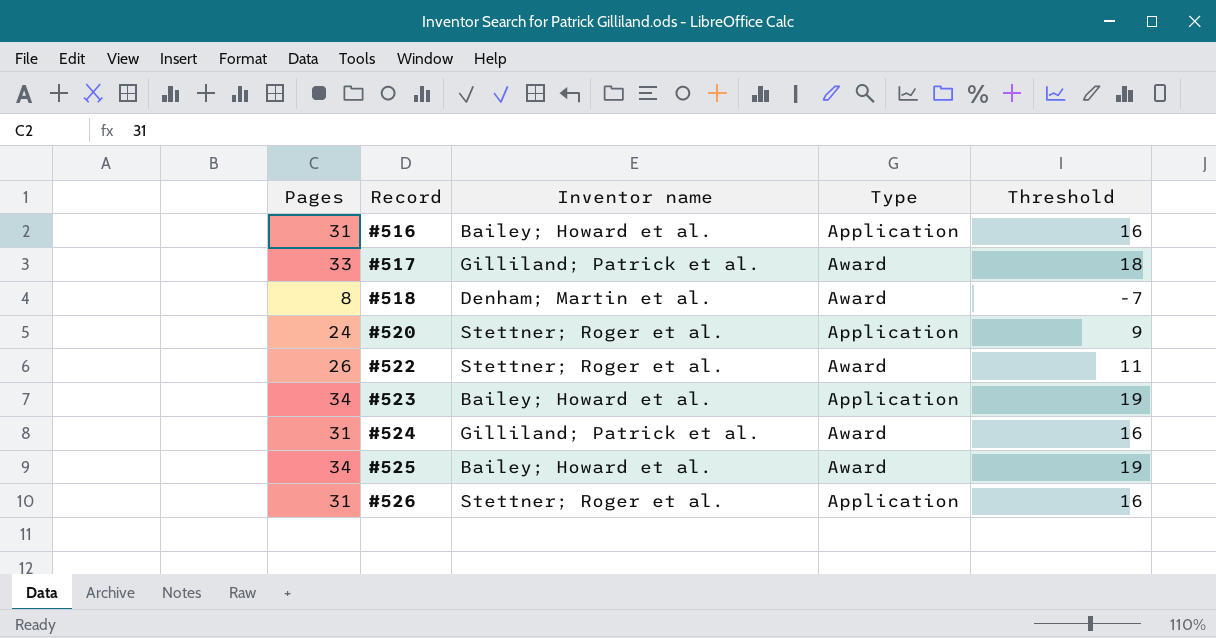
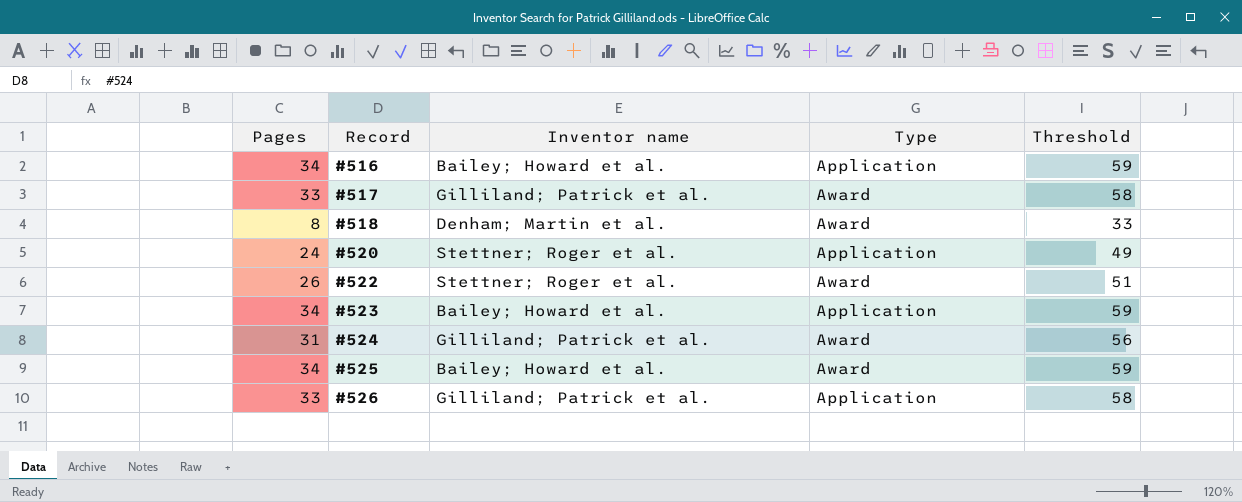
column Threshold | formula: [Pages] - 15 -> [Pages] + 25
#516 | Pages: 31 -> 34
#526 | Pages: 31 -> 33
#526 | Inventor name: Stettner; Roger et al. -> Gilliland; Patrick et al.

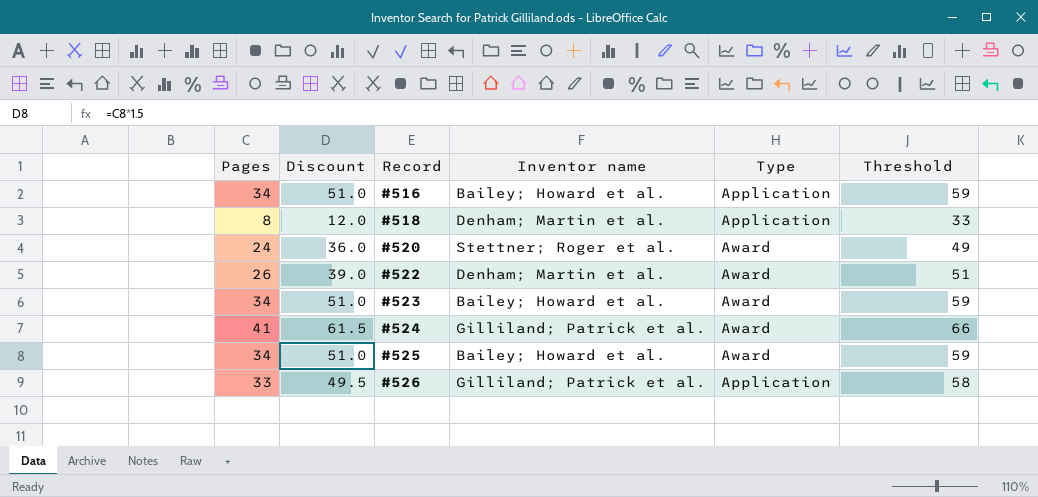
column Discount | formula: none -> [Pages] * 1.5
row #517: 33 | Gilliland; Patrick et al. | Award | 58 -> none
#518 | Type: Award -> Application
#520 | Type: Application -> Award
#522 | Inventor name: Stettner; Roger et al. -> Denham; Martin et al.
#523 | Type: Application -> Award
#524 | Pages: 31 -> 41
#524 | Threshold: 56 -> 66

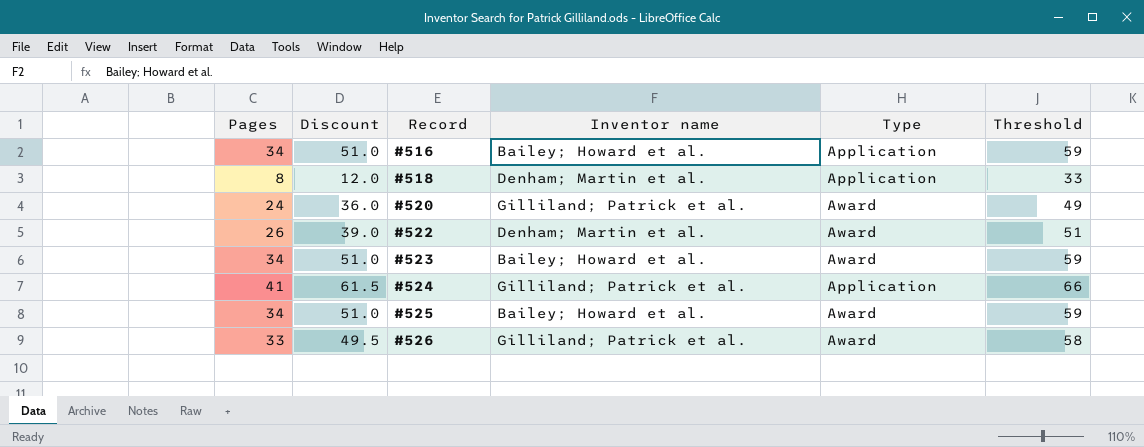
#520 | Inventor name: Stettner; Roger et al. -> Gilliland; Patrick et al.
#524 | Type: Award -> Application
#526 | Type: Application -> Award

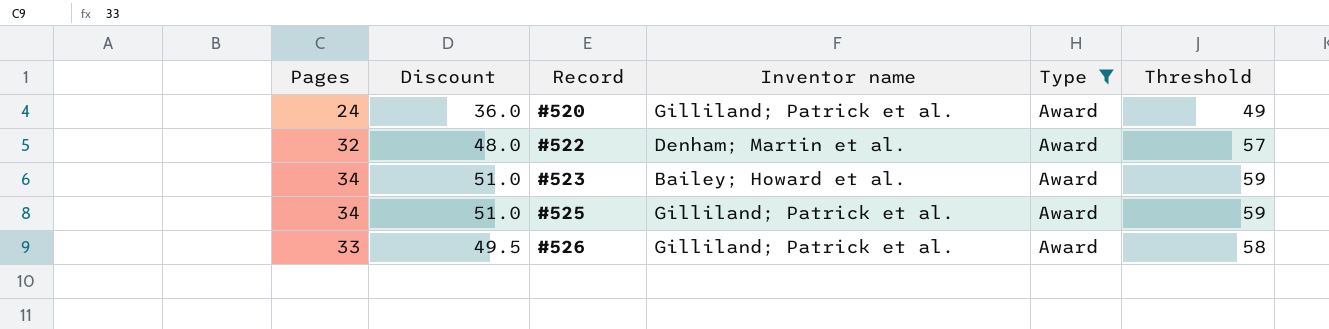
filter: none -> Type = Award
#522 | Pages: 26 -> 32
#522 | Discount: 39.0 -> 48.0
#522 | Threshold: 51 -> 57
#525 | Inventor name: Bailey; Howard et al. -> Gilliland; Patrick et al.

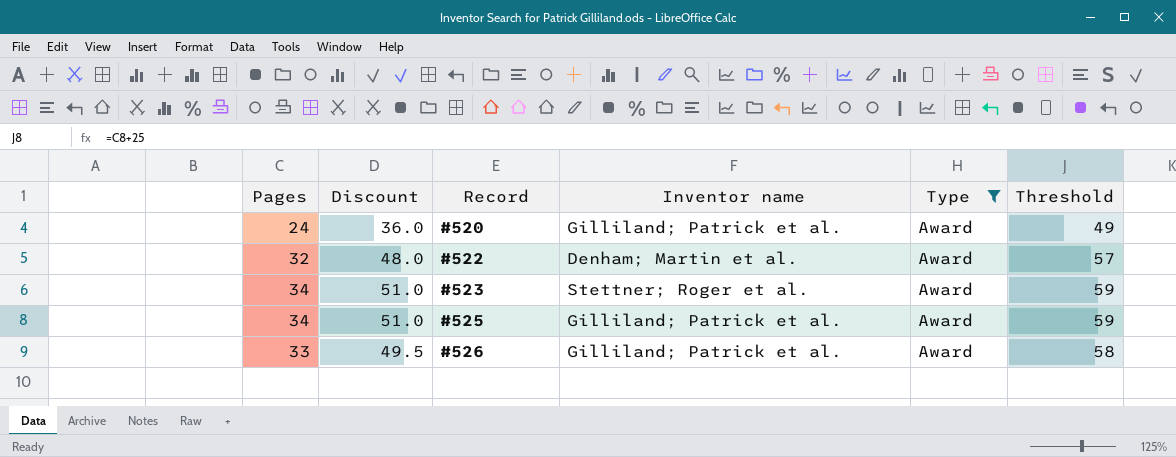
#523 | Inventor name: Bailey; Howard et al. -> Stettner; Roger et al.

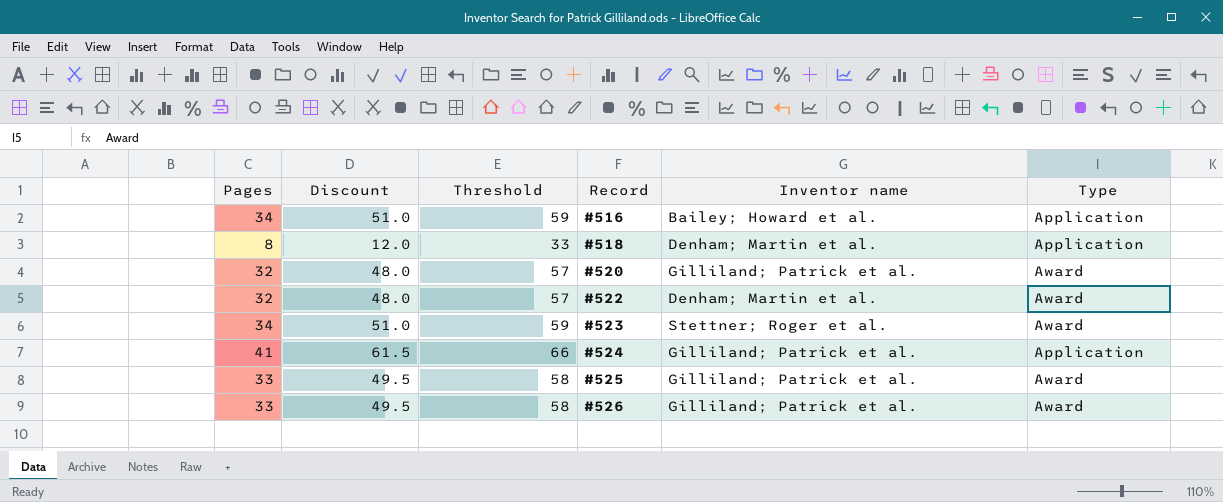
filter: Type = Award -> none
column Threshold | position: 6 -> 3
#520 | Pages: 24 -> 32
#520 | Discount: 36.0 -> 48.0
#520 | Threshold: 49 -> 57
#525 | Pages: 34 -> 33
#525 | Discount: 51.0 -> 49.5
#525 | Threshold: 59 -> 58

